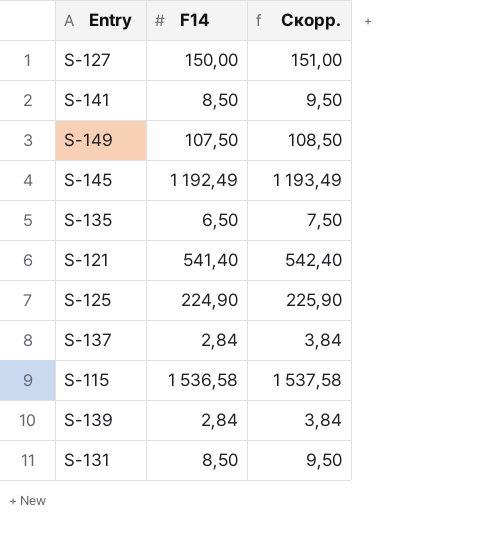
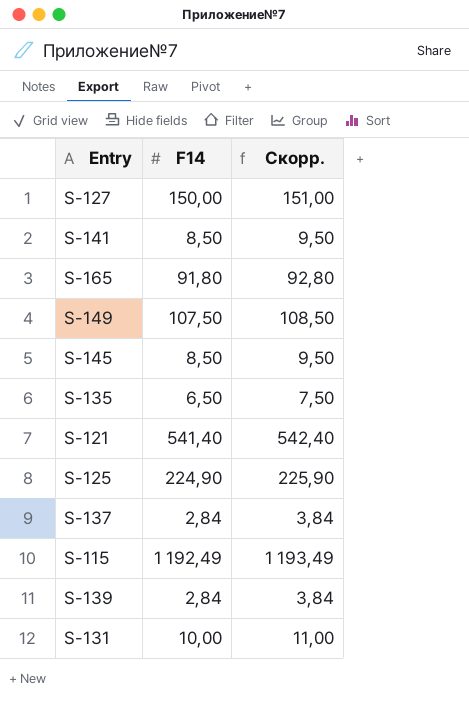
row S-165: none -> 91,80 | 92,80
S-145 | F14: 1 192,49 -> 8,50
S-145 | Скорр.: 1 193,49 -> 9,50
S-115 | F14: 1 536,58 -> 1 192,49
S-115 | Скорр.: 1 537,58 -> 1 193,49
S-131 | F14: 8,50 -> 10,00
S-131 | Скорр.: 9,50 -> 11,00

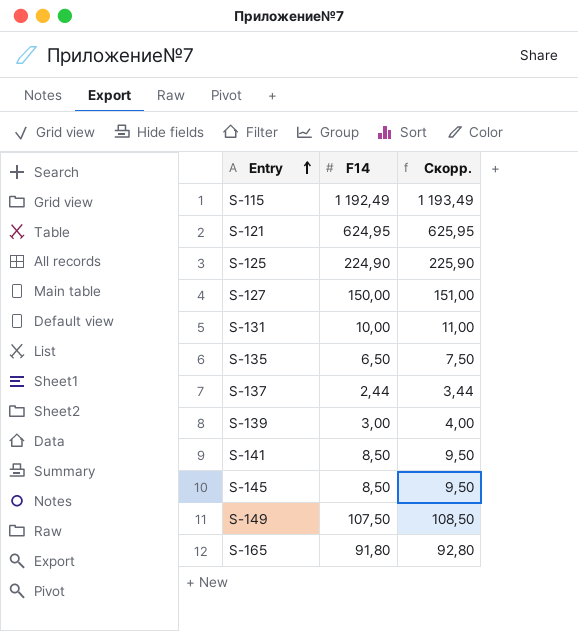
row order: none -> Entry ascending
S-121 | F14: 541,40 -> 624,95
S-121 | Скорр.: 542,40 -> 625,95
S-137 | F14: 2,84 -> 2,44
S-137 | Скорр.: 3,84 -> 3,44
S-139 | F14: 2,84 -> 3,00
S-139 | Скорр.: 3,84 -> 4,00

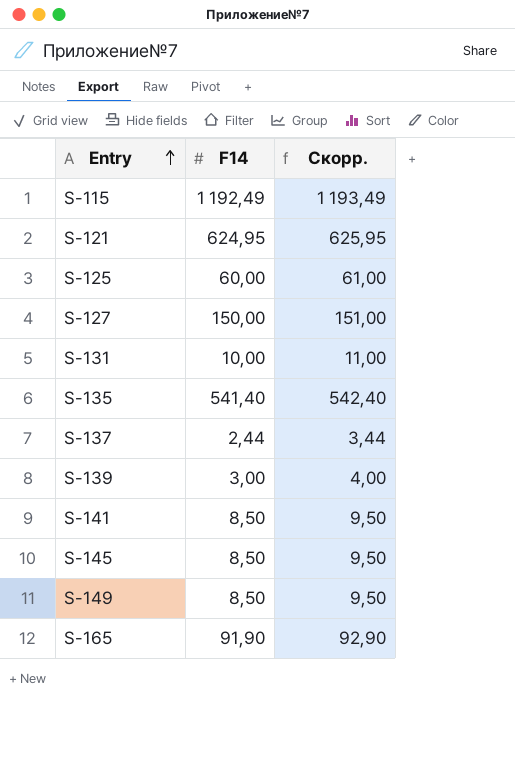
S-125 | F14: 224,90 -> 60,00
S-125 | Скорр.: 225,90 -> 61,00
S-135 | F14: 6,50 -> 541,40
S-135 | Скорр.: 7,50 -> 542,40
S-149 | F14: 107,50 -> 8,50
S-149 | Скорр.: 108,50 -> 9,50
S-165 | F14: 91,80 -> 91,90
S-165 | Скорр.: 92,80 -> 92,90

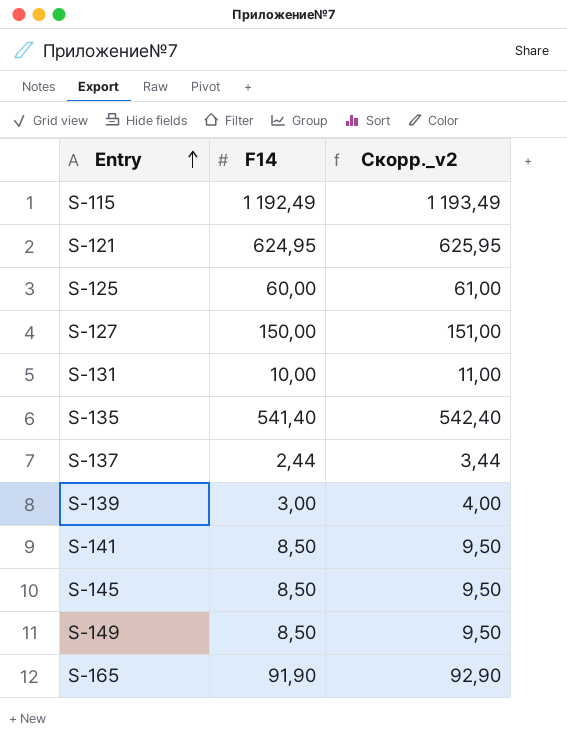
column name: Скорр. -> Скорр._v2

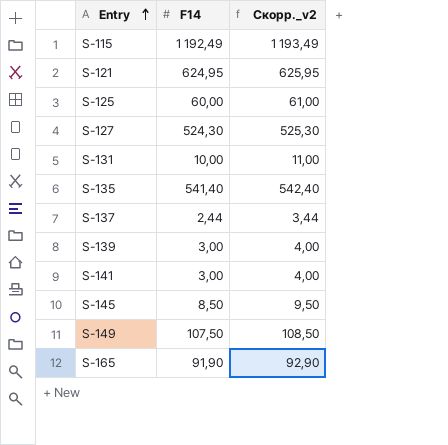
S-127 | F14: 150,00 -> 524,30
S-127 | Скорр._v2: 151,00 -> 525,30
S-141 | F14: 8,50 -> 3,00
S-141 | Скорр._v2: 9,50 -> 4,00
S-149 | F14: 8,50 -> 107,50
S-149 | Скорр._v2: 9,50 -> 108,50

